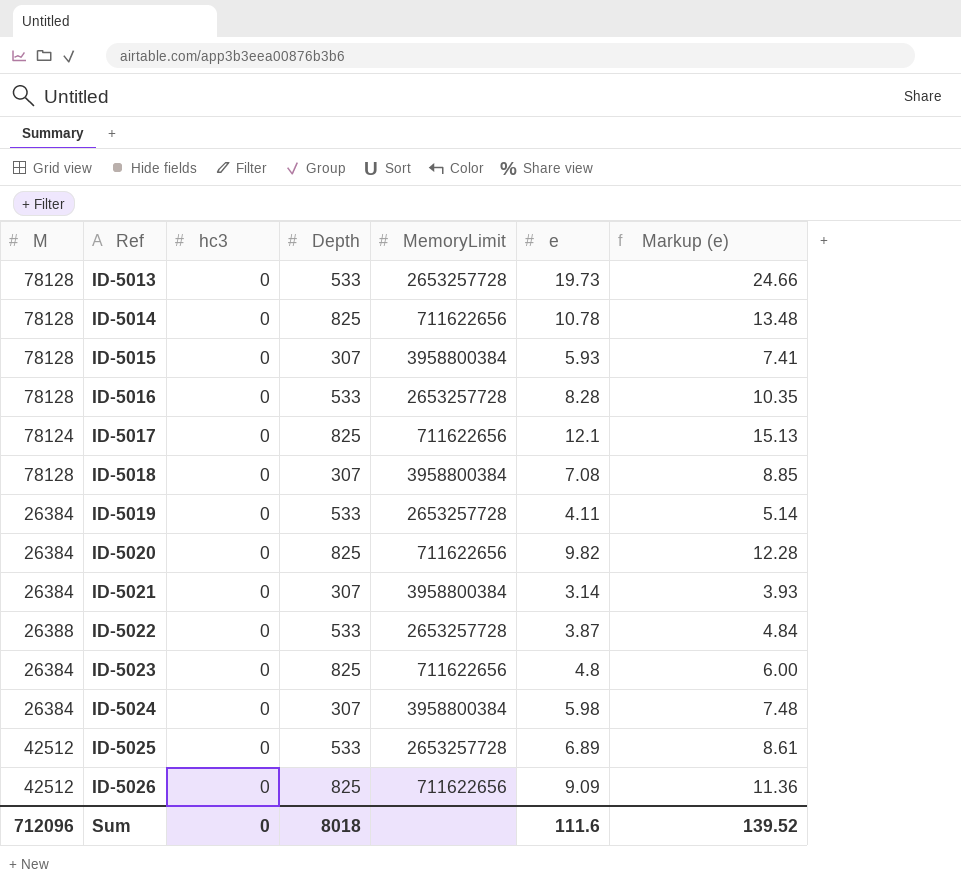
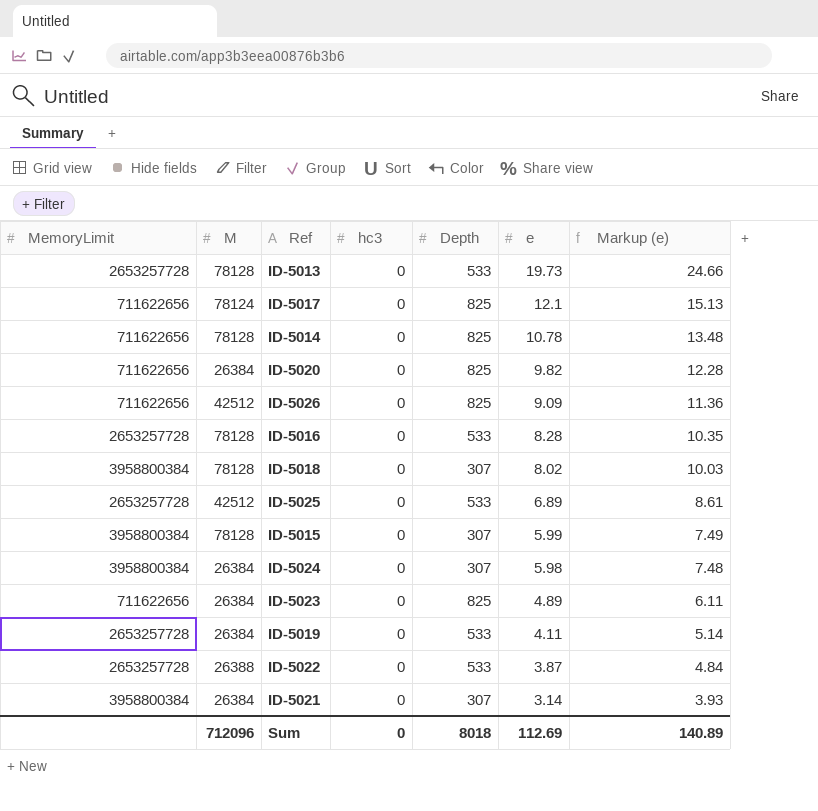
row order: Ref ascending -> e descending
column MemoryLimit | position: 5 -> 1
ID-5018 | e: 7.08 -> 8.02
ID-5018 | Markup (e): 8.85 -> 10.03
ID-5015 | e: 5.93 -> 5.99
ID-5015 | Markup (e): 7.41 -> 7.49
ID-5023 | e: 4.8 -> 4.89
ID-5023 | Markup (e): 6.00 -> 6.11
Sum | e: 111.6 -> 112.69
Sum | Markup (e): 139.52 -> 140.89

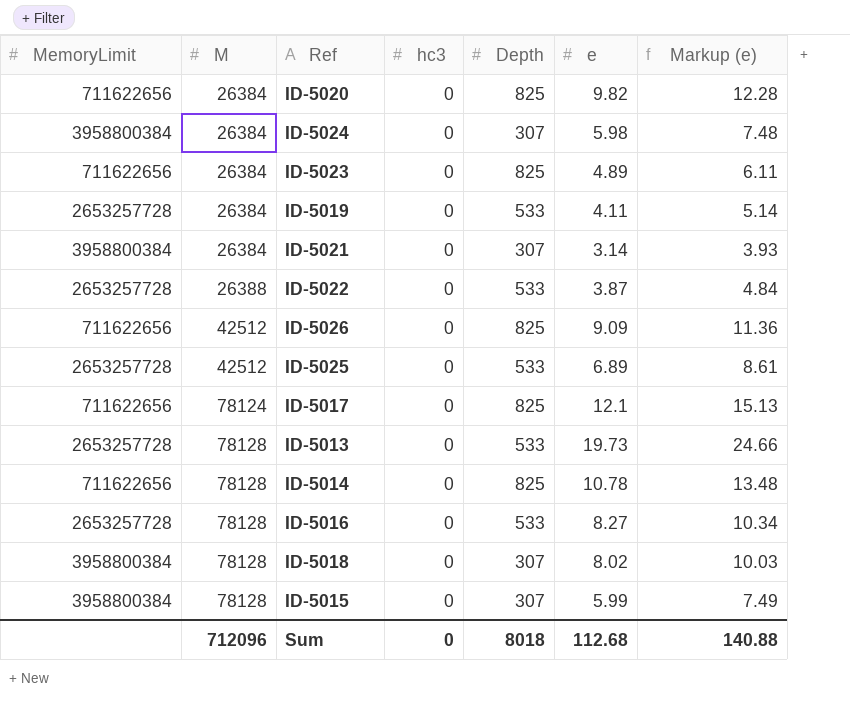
row order: e descending -> M ascending
ID-5016 | e: 8.28 -> 8.27
ID-5016 | Markup (e): 10.35 -> 10.34
Sum | e: 112.69 -> 112.68
Sum | Markup (e): 140.89 -> 140.88

